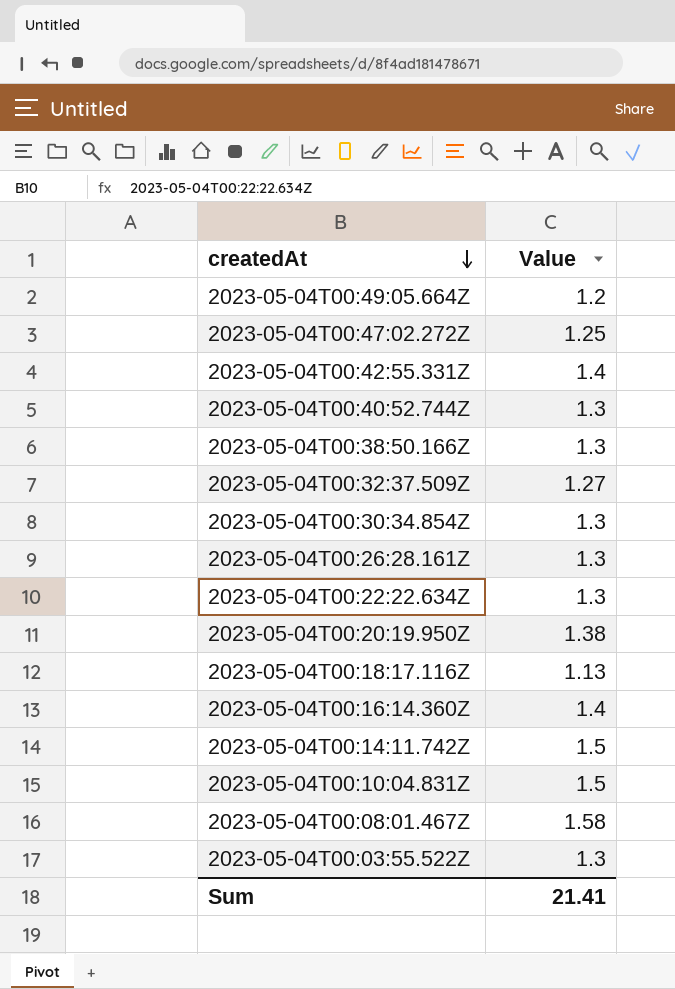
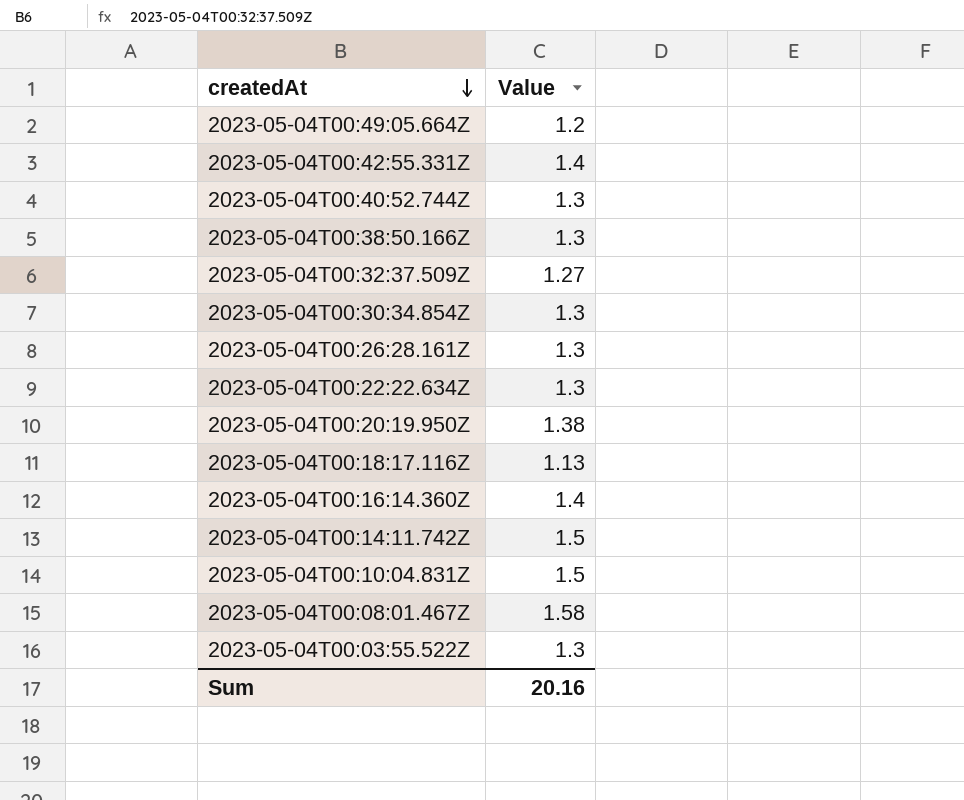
row 2023-05-04T00:47:02.272Z: 1.25 -> none
Sum | Value: 21.41 -> 20.16

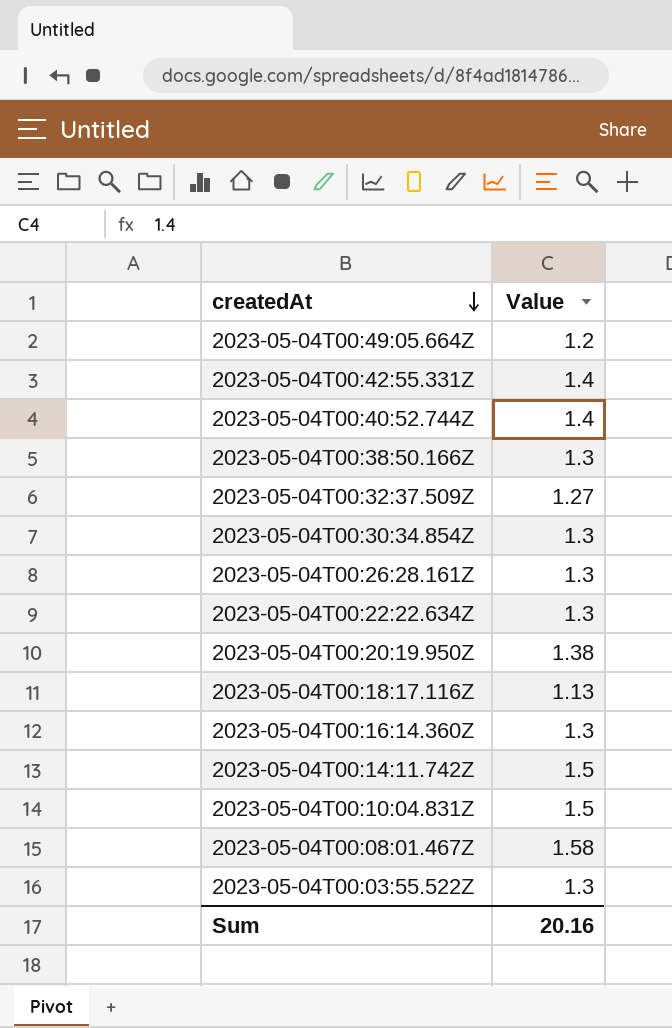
2023-05-04T00:40:52.744Z | Value: 1.3 -> 1.4
2023-05-04T00:16:14.360Z | Value: 1.4 -> 1.3

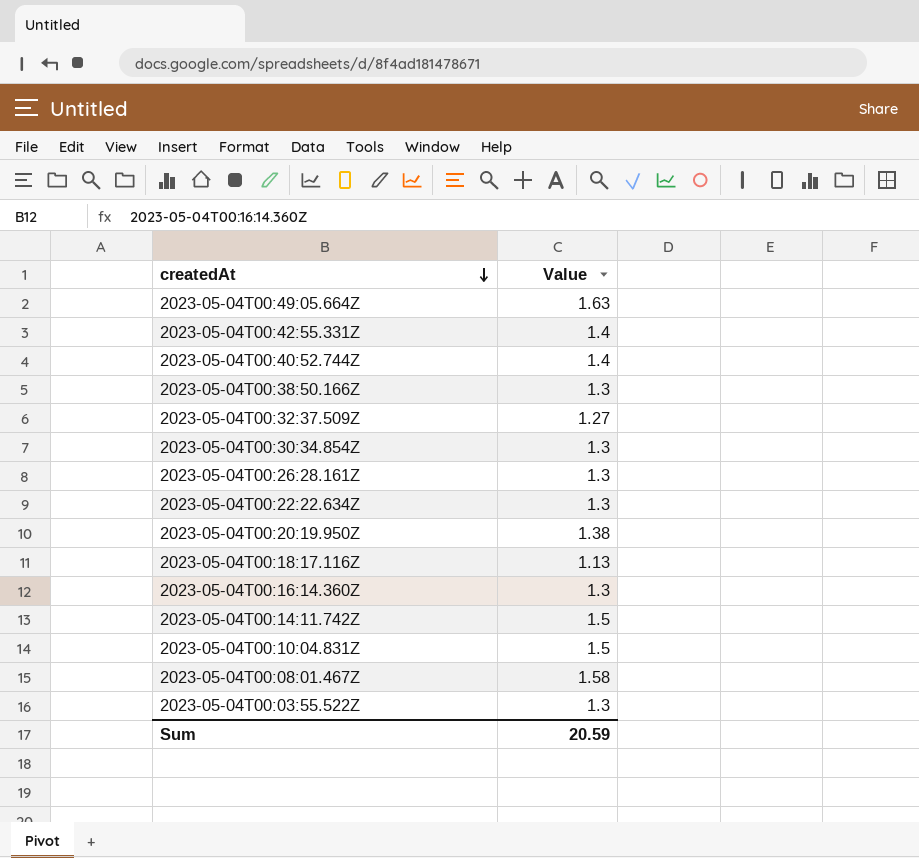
2023-05-04T00:49:05.664Z | Value: 1.2 -> 1.63
Sum | Value: 20.16 -> 20.59

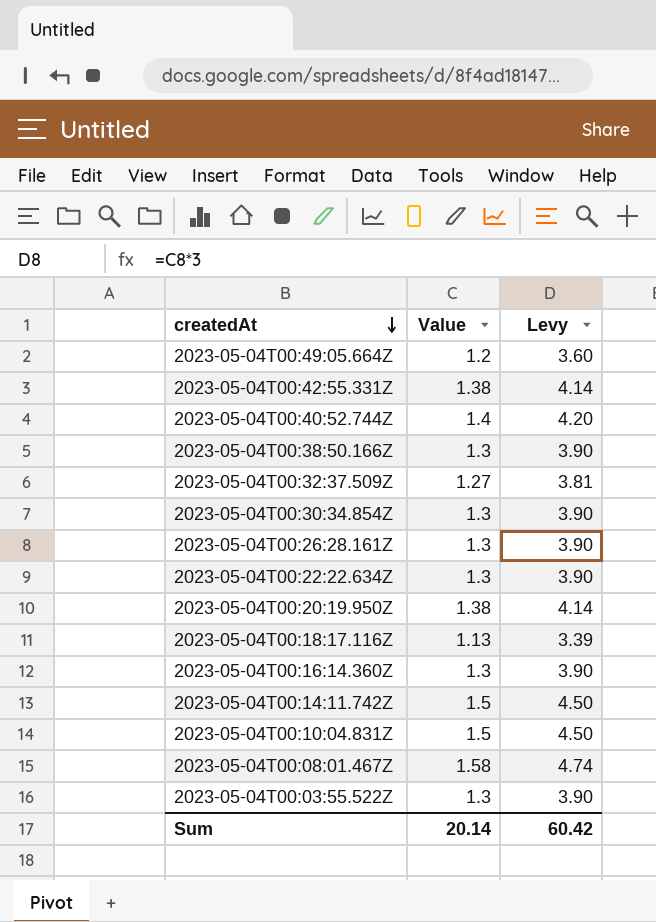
column Levy | formula: none -> [Value] * 3
2023-05-04T00:49:05.664Z | Value: 1.63 -> 1.2
2023-05-04T00:42:55.331Z | Value: 1.4 -> 1.38
Sum | Value: 20.59 -> 20.14

